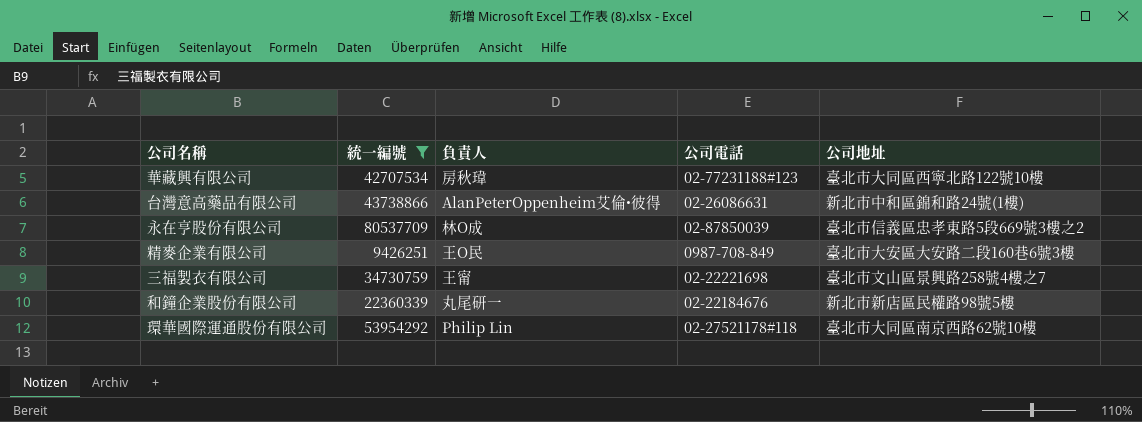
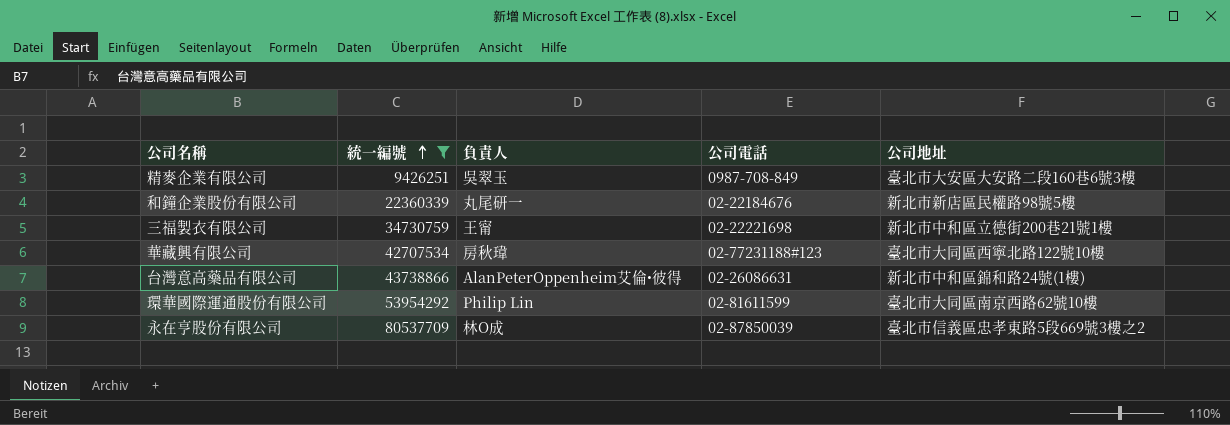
row order: none -> 統一編號 ascending
精麥企業有限公司 | 負責人: 王O民 -> 吳翠玉
三福製衣有限公司 | 公司地址: 臺北市文山區景興路258號4樓之7 -> 新北市中和區立德街200巷21號1樓
環華國際運通股份有限公司 | 公司電話: 02-27521178#118 -> 02-81611599

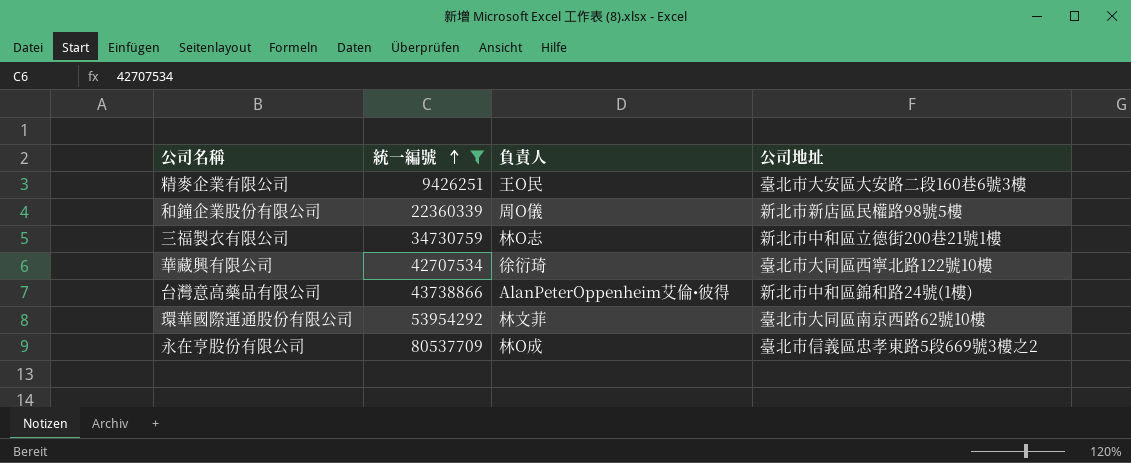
column 公司電話 | position: 4 -> none
精麥企業有限公司 | 負責人: 吳翠玉 -> 王O民
和鐘企業股份有限公司 | 負責人: 丸尾研一 -> 周O儀
三福製衣有限公司 | 負責人: 王甯 -> 林O志
華藏興有限公司 | 負責人: 房秋瑋 -> 徐衍琦
環華國際運通股份有限公司 | 負責人: Philip Lin -> 林文菲

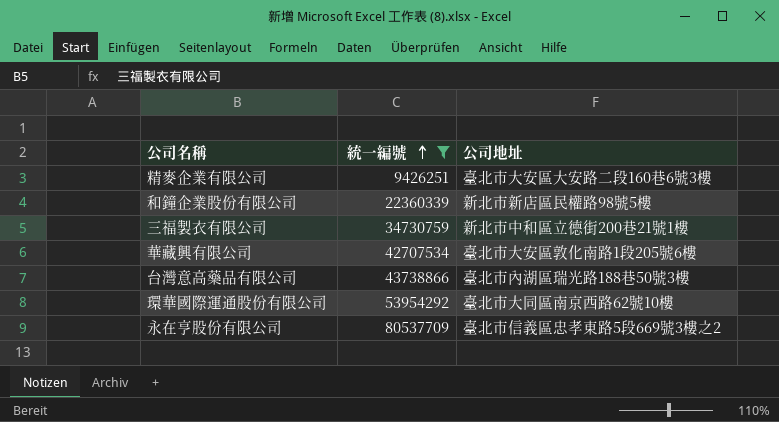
column 負責人 | position: 3 -> none
華藏興有限公司 | 公司地址: 臺北市大同區西寧北路122號10樓 -> 臺北市大安區敦化南路1段205號6樓
台灣意高藥品有限公司 | 公司地址: 新北市中和區錦和路24號(1樓) -> 臺北市內湖區瑞光路188巷50號3樓

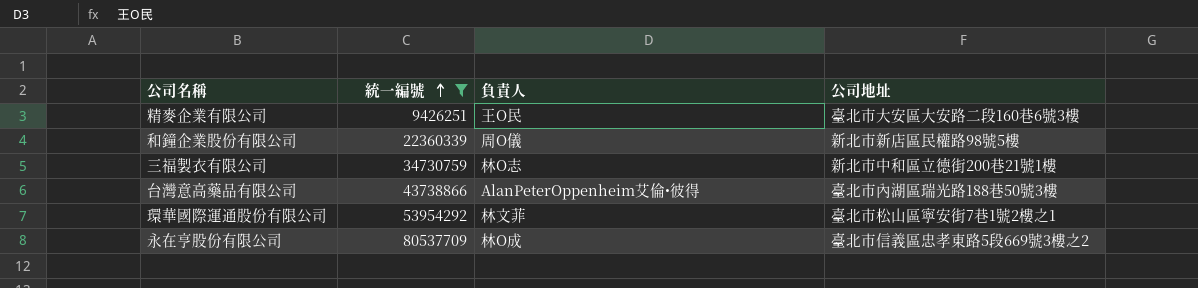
column 負責人 | position: none -> 3
row 華藏興有限公司: 42707534 | 臺北市大安區敦化南路1段205號6樓 -> none
環華國際運通股份有限公司 | 公司地址: 臺北市大同區南京西路62號10樓 -> 臺北市松山區寧安街7巷1號2樓之1

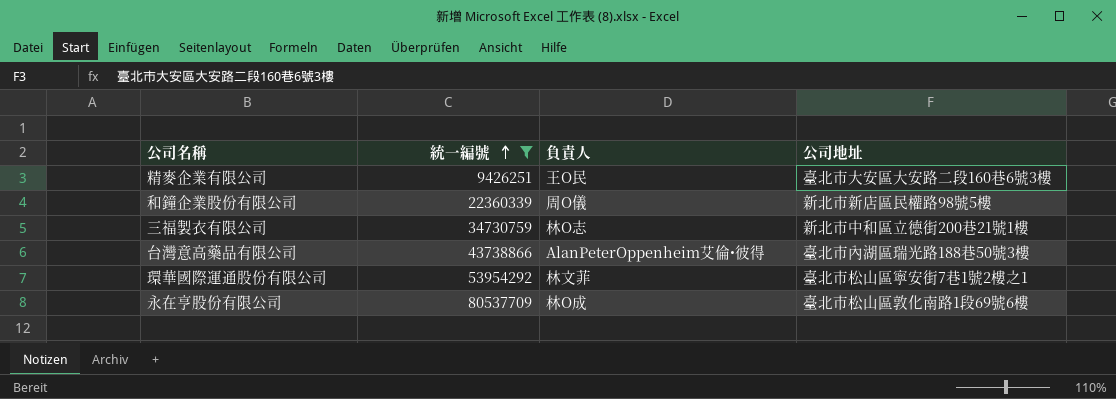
永在亨股份有限公司 | 公司地址: 臺北市信義區忠孝東路5段669號3樓之2 -> 臺北巿松山區敦化南路1段69號6樓

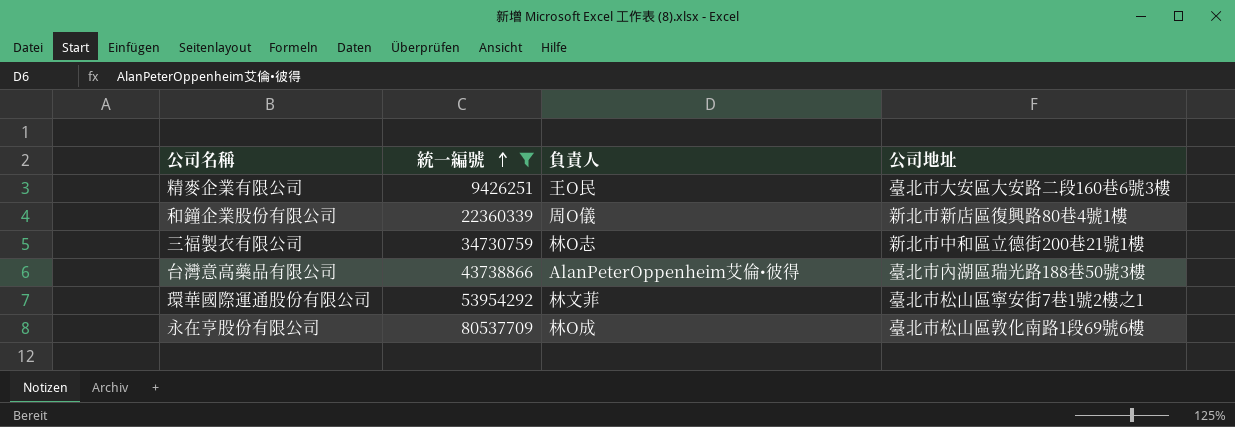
和鐘企業股份有限公司 | 公司地址: 新北市新店區民權路98號5樓 -> 新北市新店區復興路80巷4號1樓

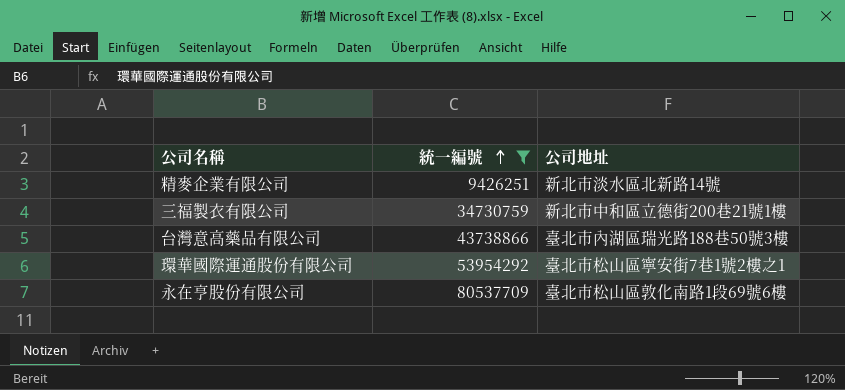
column 負責人 | position: 3 -> none
row 和鐘企業股份有限公司: 22360339 | 周O儀 | 新北市新店區復興路80巷4號1樓 -> none
精麥企業有限公司 | 公司地址: 臺北巿大安區大安路二段160巷6號3樓 -> 新北市淡水區北新路14號

